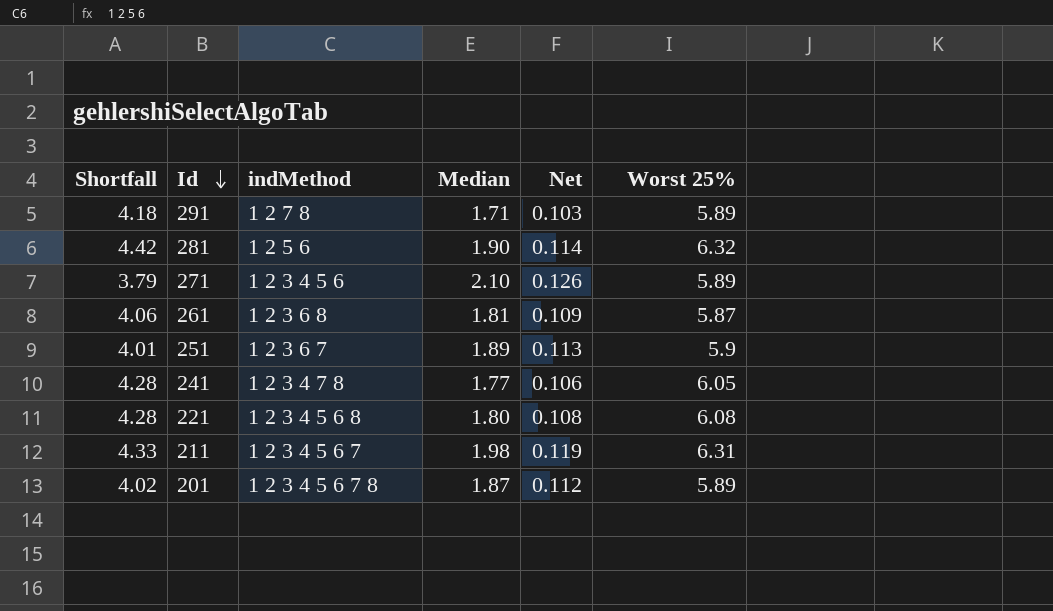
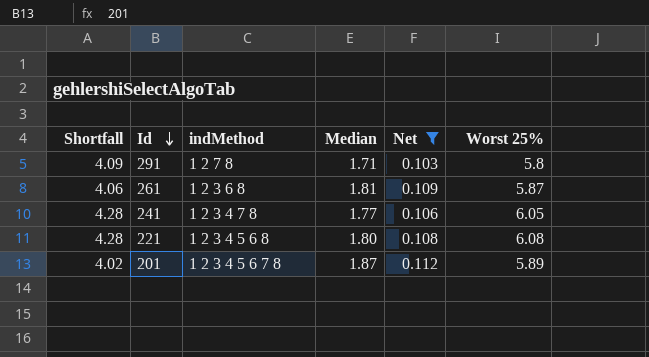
filter: none -> Net <= 0.112
291 | Shortfall: 4.18 -> 4.09
291 | Worst 25%: 5.89 -> 5.8

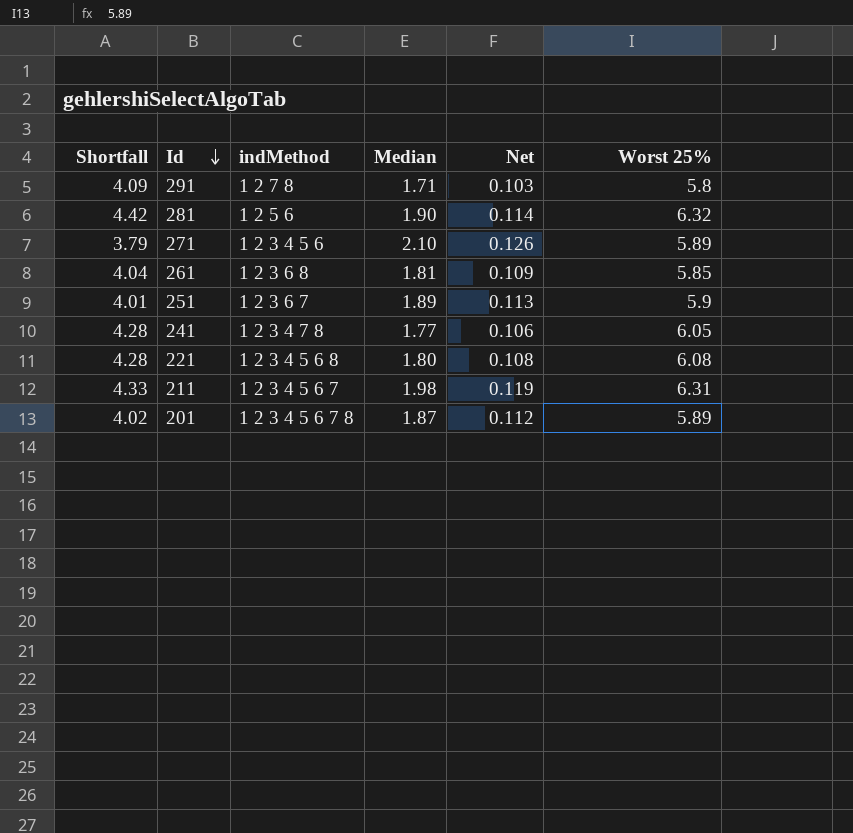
filter: Net <= 0.112 -> none
261 | Shortfall: 4.06 -> 4.04
261 | Worst 25%: 5.87 -> 5.85

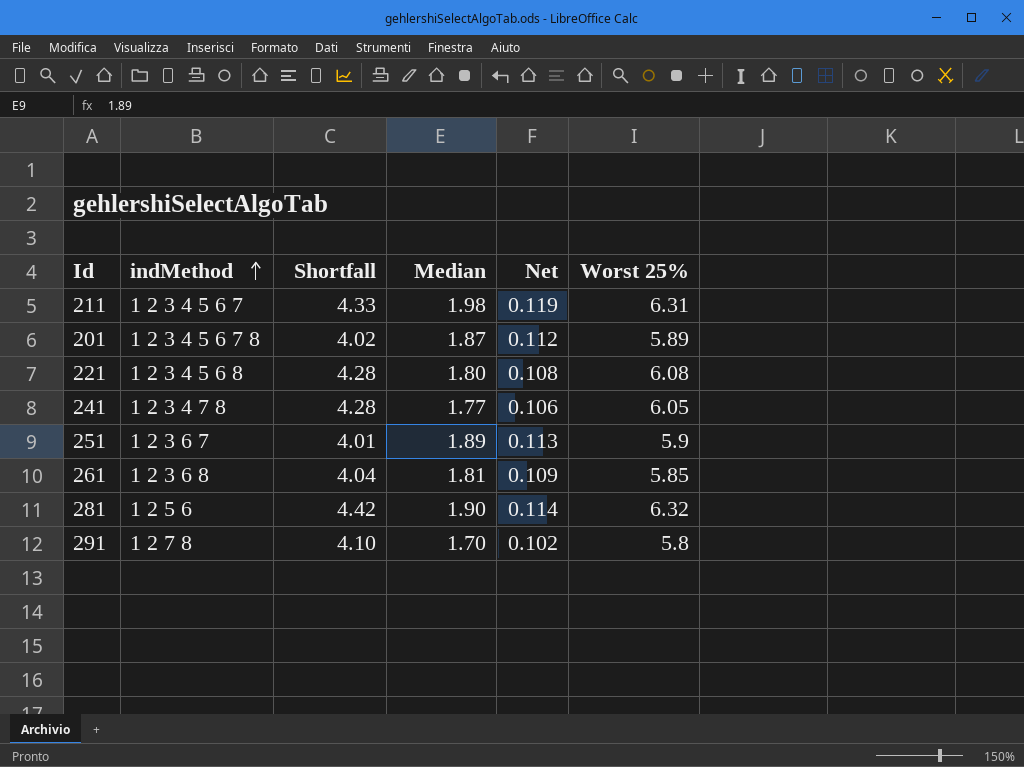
row order: Id descending -> indMethod ascending
column Shortfall | position: 1 -> 3
row 271: 3.79 | 1 2 3 4 5 6 | 2.10 | 0.126 | 5.89 -> none
291 | Shortfall: 4.09 -> 4.10
291 | Median: 1.71 -> 1.70
291 | Net: 0.103 -> 0.102

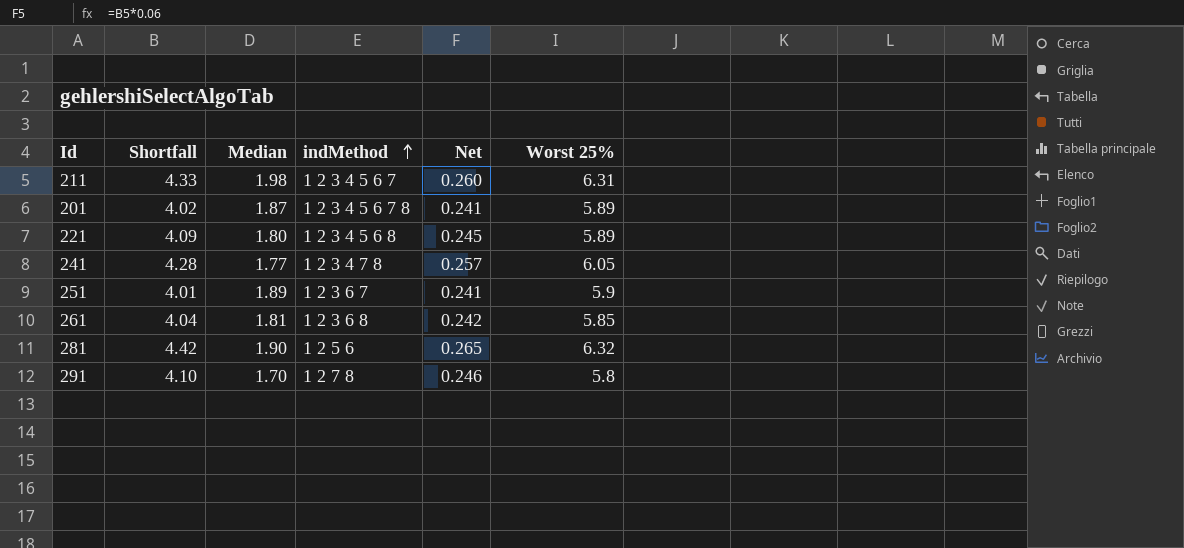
column indMethod | position: 2 -> 4
column Net | formula: [Median] * 0.06 -> [Shortfall] * 0.06
221 | Shortfall: 4.28 -> 4.09
221 | Worst 25%: 6.08 -> 5.89

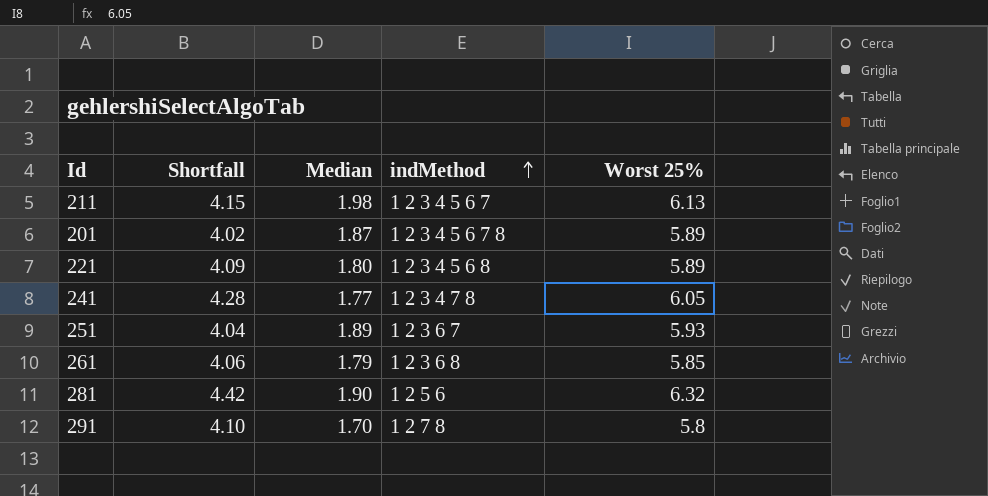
column Net | formula: [Shortfall] * 0.06 -> none
211 | Shortfall: 4.33 -> 4.15
211 | Worst 25%: 6.31 -> 6.13
251 | Shortfall: 4.01 -> 4.04
251 | Worst 25%: 5.9 -> 5.93
261 | Shortfall: 4.04 -> 4.06
261 | Median: 1.81 -> 1.79

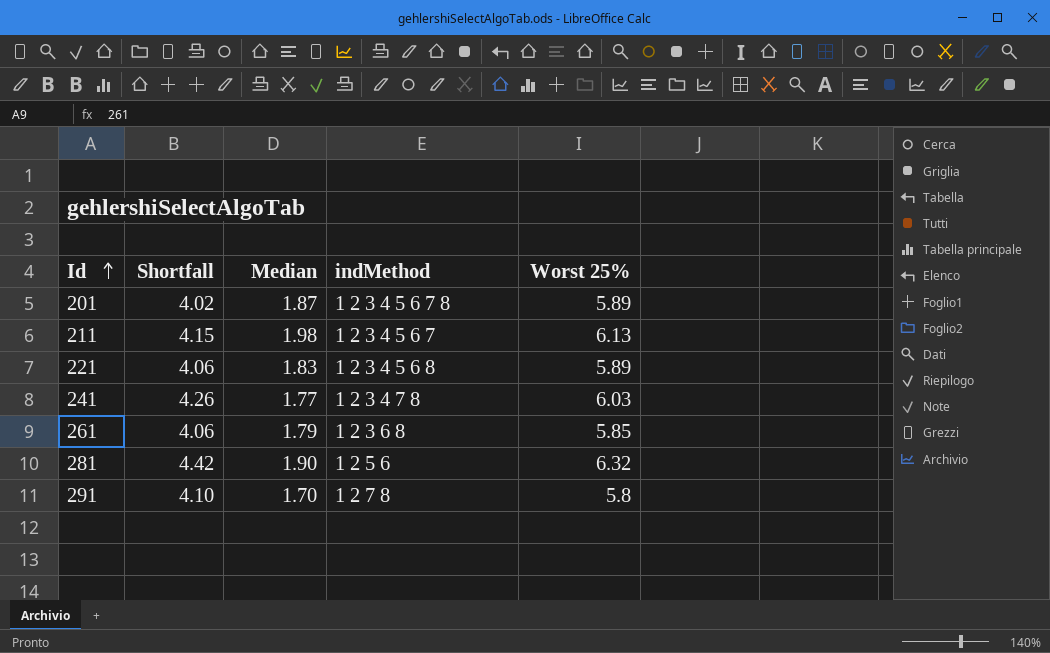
row order: indMethod ascending -> Id ascending
row 251: 4.04 | 1.89 | 1 2 3 6 7 | 5.93 -> none
221 | Shortfall: 4.09 -> 4.06
221 | Median: 1.80 -> 1.83
241 | Shortfall: 4.28 -> 4.26
241 | Worst 25%: 6.05 -> 6.03

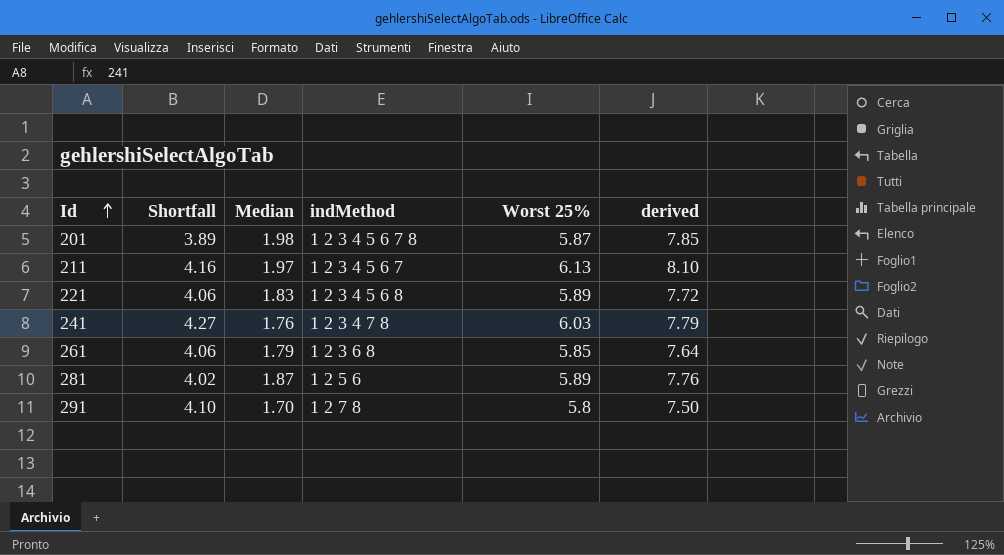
column derived | formula: none -> [Median] + [Worst 25%]
201 | Shortfall: 4.02 -> 3.89
201 | Median: 1.87 -> 1.98
201 | Worst 25%: 5.89 -> 5.87
211 | Shortfall: 4.15 -> 4.16
211 | Median: 1.98 -> 1.97
241 | Shortfall: 4.26 -> 4.27
241 | Median: 1.77 -> 1.76
281 | Shortfall: 4.42 -> 4.02
281 | Median: 1.90 -> 1.87
281 | Worst 25%: 6.32 -> 5.89

